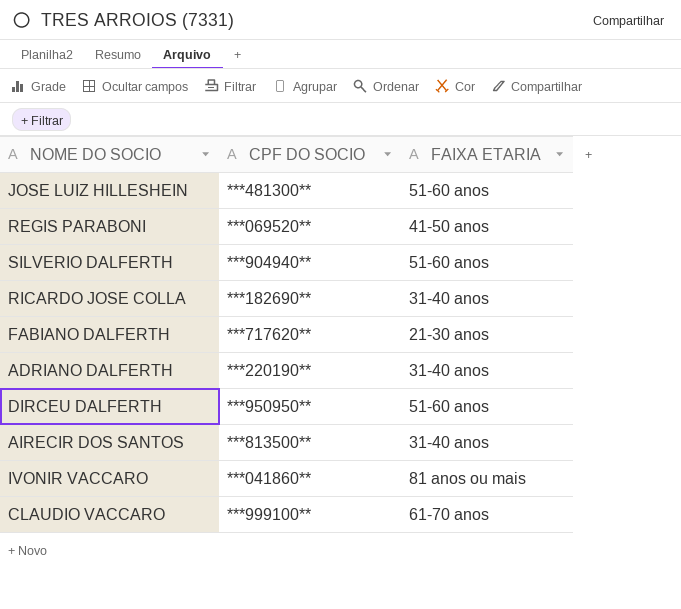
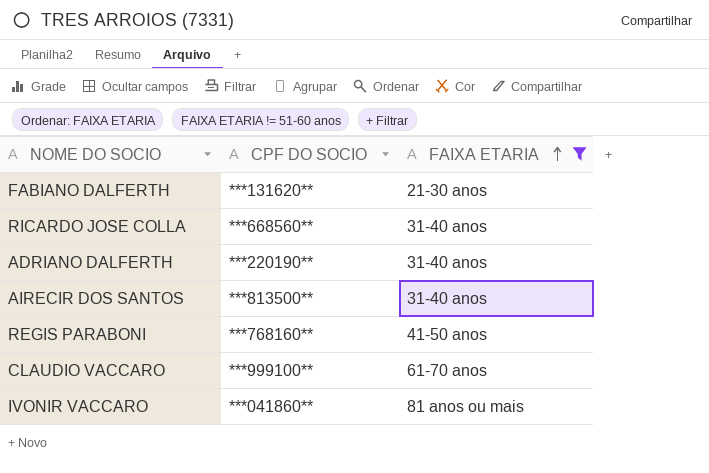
filter: none -> FAIXA ETARIA != 51-60 anos
row order: none -> FAIXA ETARIA ascending
FABIANO DALFERTH | CPF DO SOCIO: ***717620** -> ***131620**
RICARDO JOSE COLLA | CPF DO SOCIO: ***182690** -> ***668560**
REGIS PARABONI | CPF DO SOCIO: ***069520** -> ***768160**

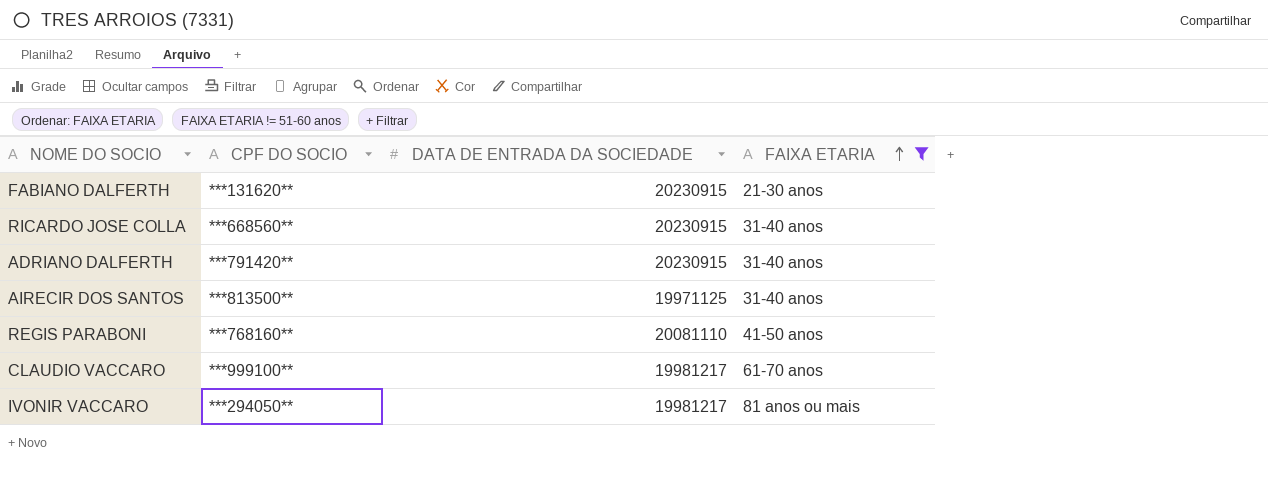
column DATA DE ENTRADA DA SOCIEDADE | position: none -> 3
ADRIANO DALFERTH | CPF DO SOCIO: ***220190** -> ***791420**
IVONIR VACCARO | CPF DO SOCIO: ***041860** -> ***294050**

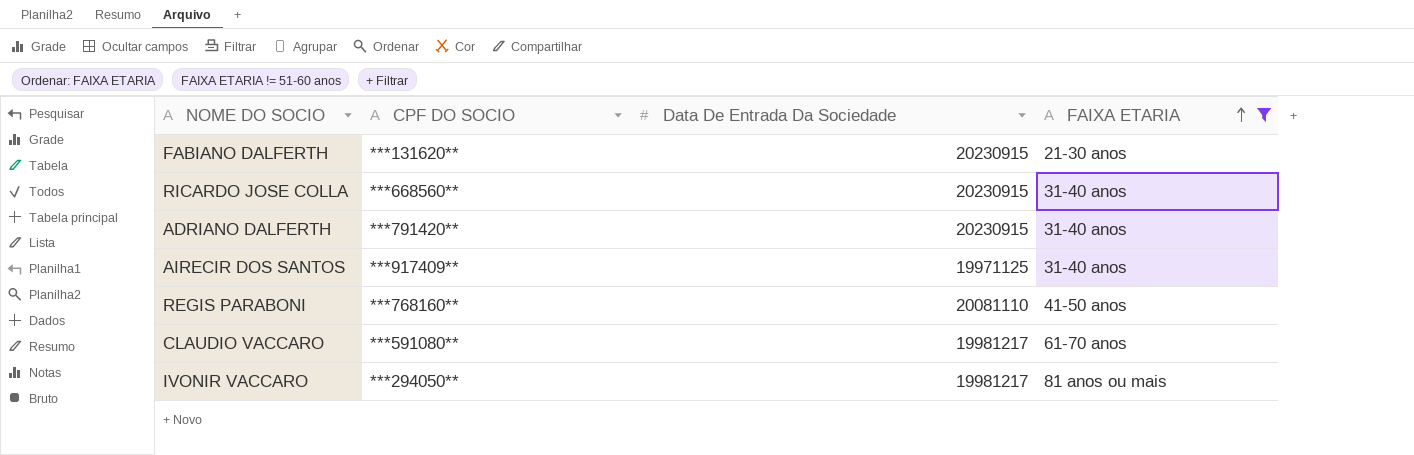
column name: DATA DE ENTRADA DA SOCIEDADE -> Data De Entrada Da Sociedade
AIRECIR DOS SANTOS | CPF DO SOCIO: ***813500** -> ***917409**
CLAUDIO VACCARO | CPF DO SOCIO: ***999100** -> ***591080**

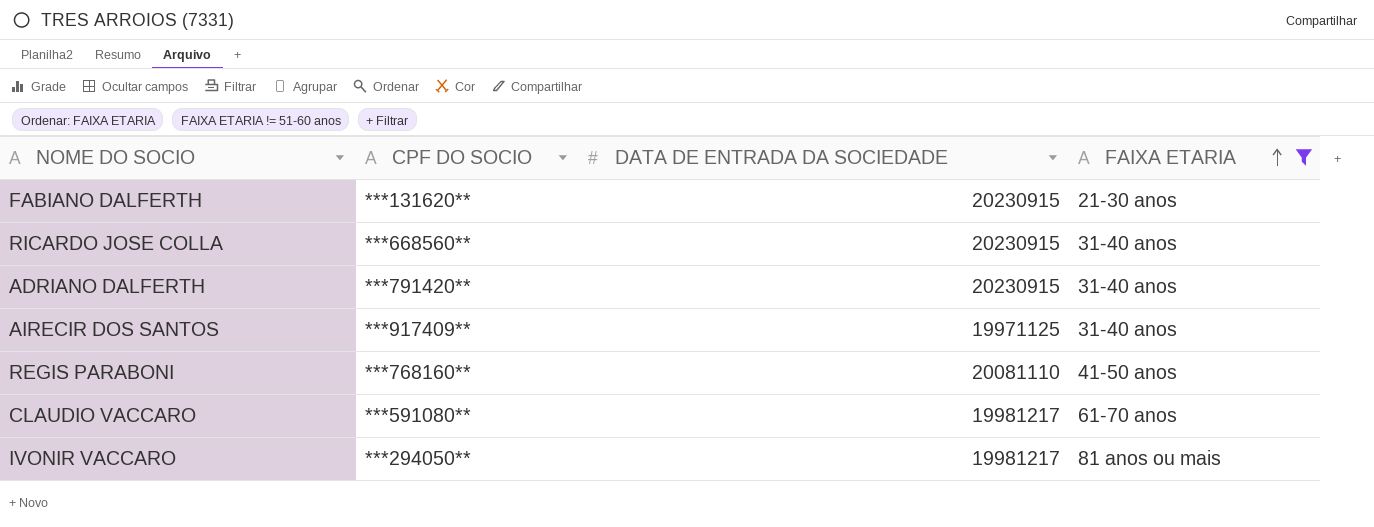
column name: Data De Entrada Da Sociedade -> DATA DE ENTRADA DA SOCIEDADE

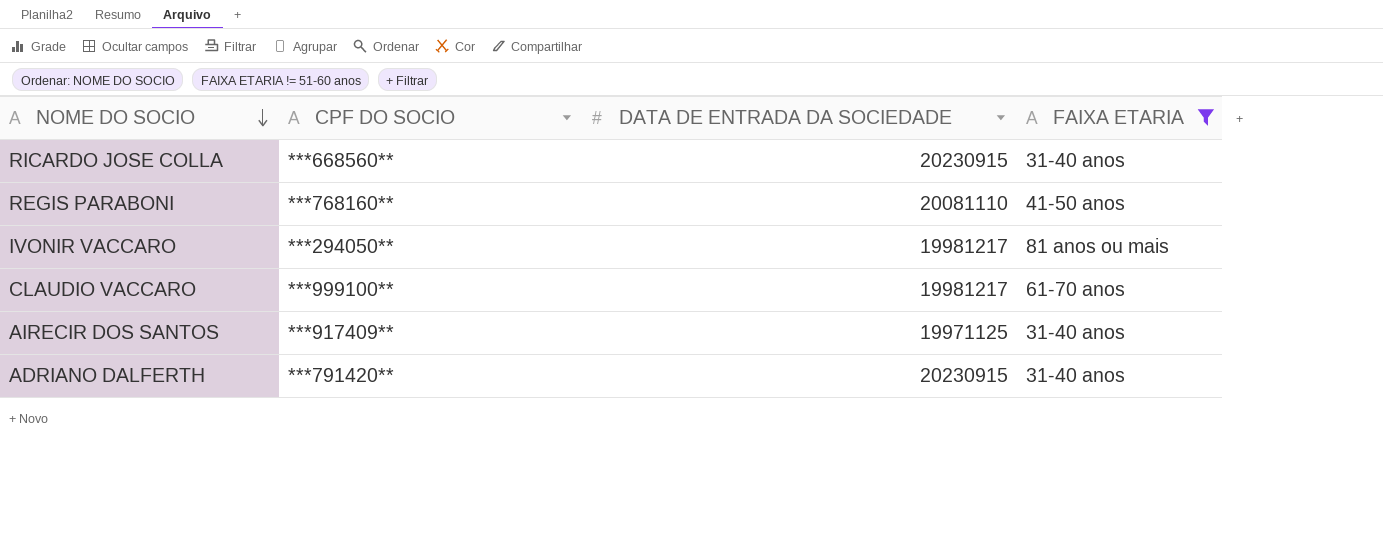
row order: FAIXA ETARIA ascending -> NOME DO SOCIO descending
row FABIANO DALFERTH: ***131620** | 20230915 | 21-30 anos -> none
CLAUDIO VACCARO | CPF DO SOCIO: ***591080** -> ***999100**

